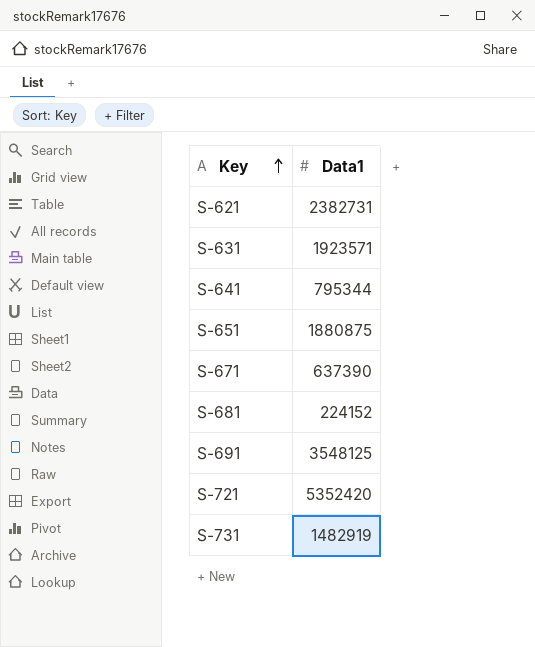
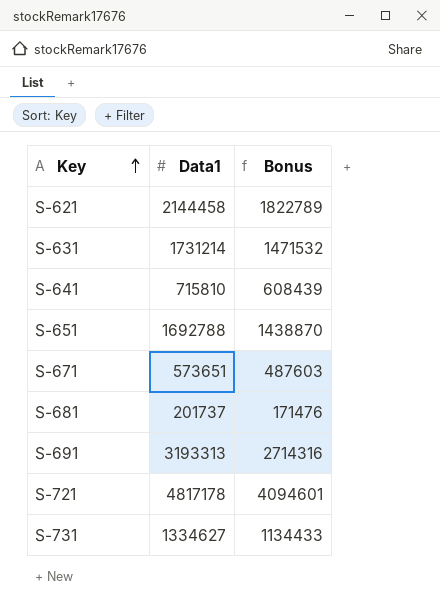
column Bonus | formula: none -> [Data1] * 0.85
S-621 | Data1: 2382731 -> 2144458
S-631 | Data1: 1923571 -> 1731214
S-641 | Data1: 795344 -> 715810
S-651 | Data1: 1880875 -> 1692788
S-671 | Data1: 637390 -> 573651
S-681 | Data1: 224152 -> 201737
S-691 | Data1: 3548125 -> 3193313
S-721 | Data1: 5352420 -> 4817178
S-731 | Data1: 1482919 -> 1334627

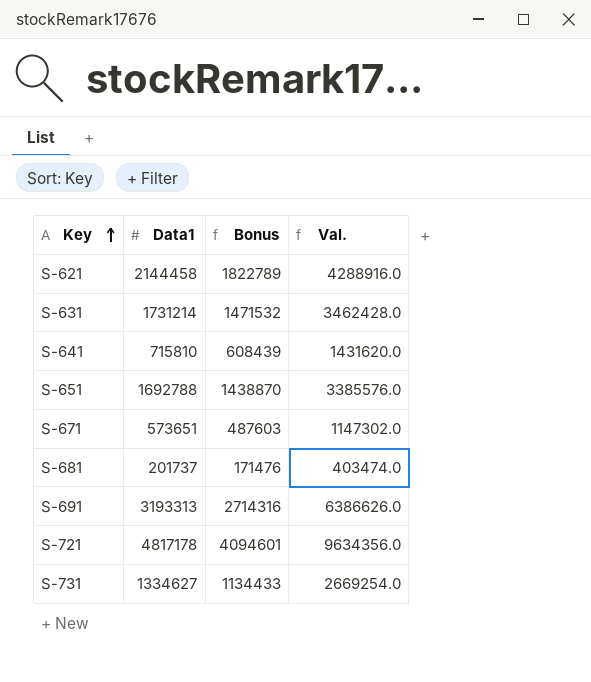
column Val. | formula: none -> [Data1] * 2

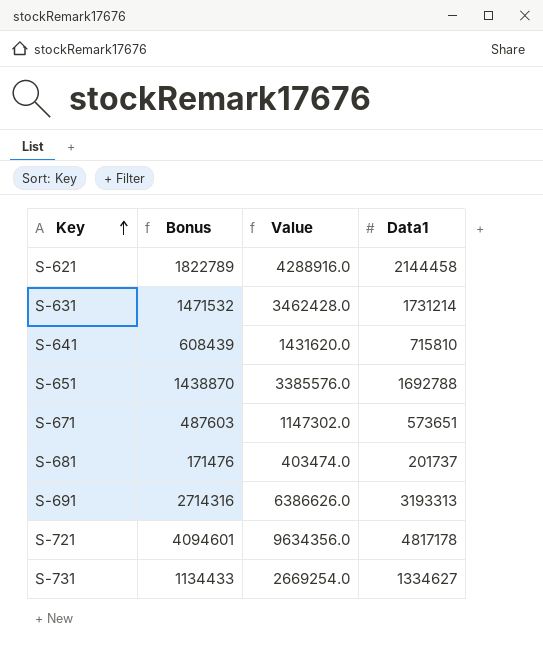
column name: Val. -> Value
column Data1 | position: 2 -> 4

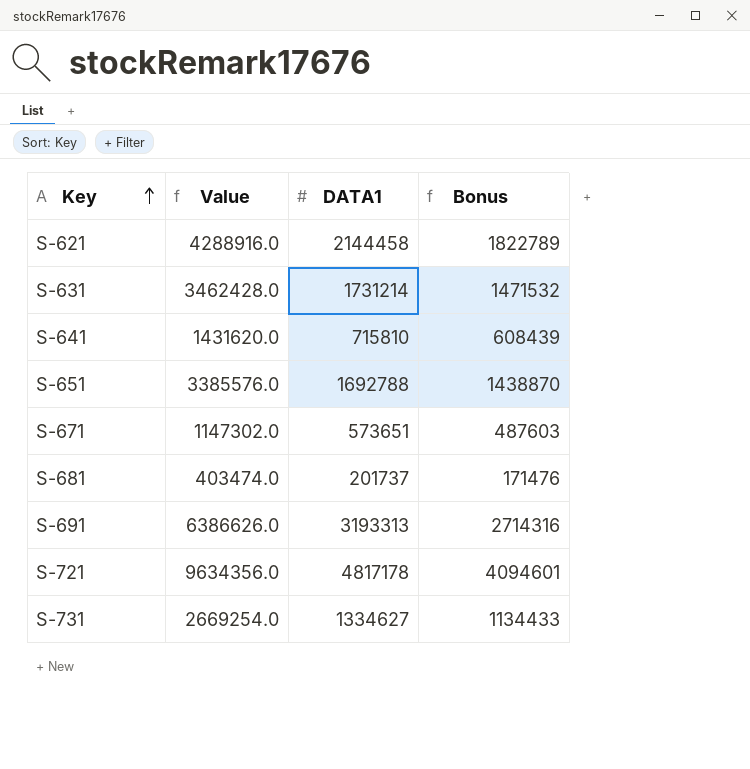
column name: Data1 -> DATA1
column Bonus | position: 2 -> 4

